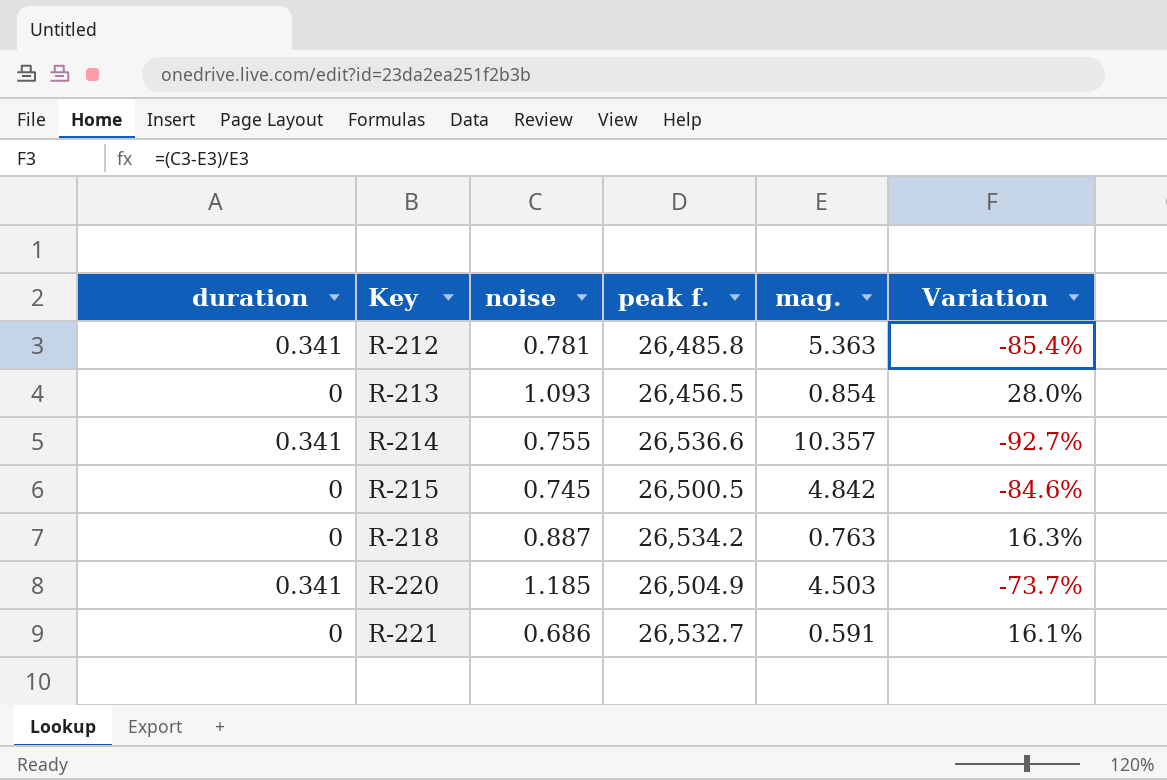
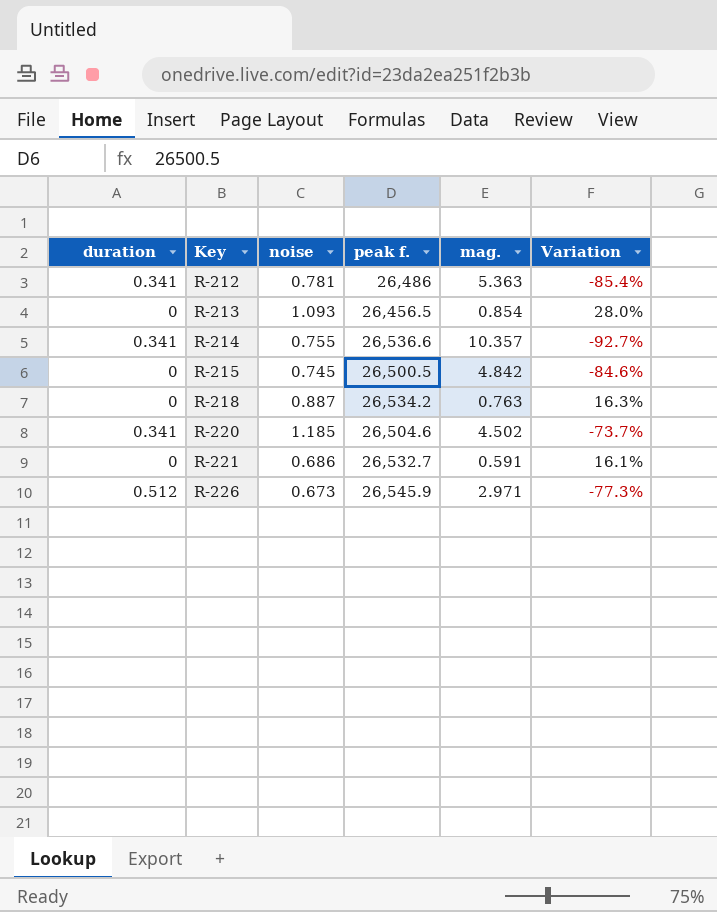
R-212 | peak f.: 26,485.8 -> 26,486
R-220 | peak f.: 26,504.9 -> 26,504.6
R-220 | mag.: 4.503 -> 4.502
row R-226: none -> 0.512 | 0.673 | 26,545.9 | 2.971 | -77.3%

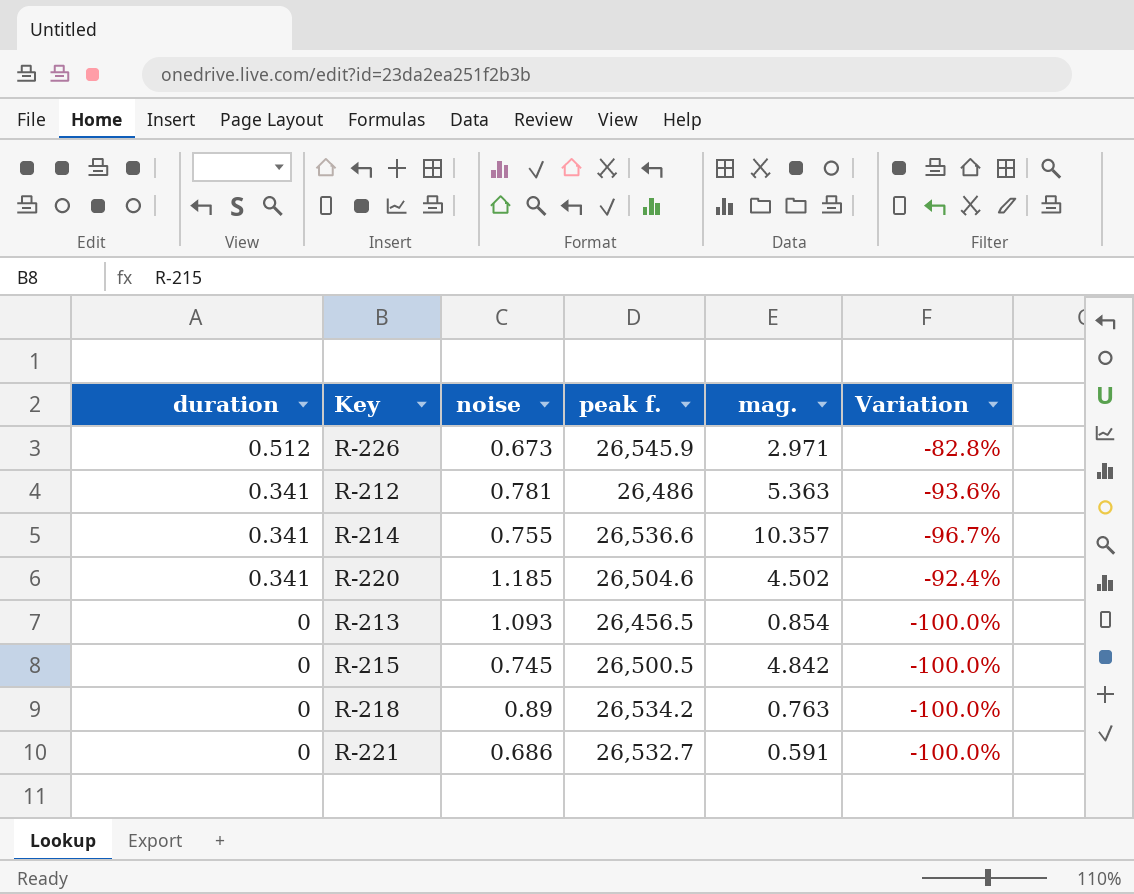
row order: Key ascending -> duration descending
column Variation | formula: ([noise] - [mag.]) / [mag.] -> ([duration] - [mag.]) / [mag.]
R-218 | noise: 0.887 -> 0.89

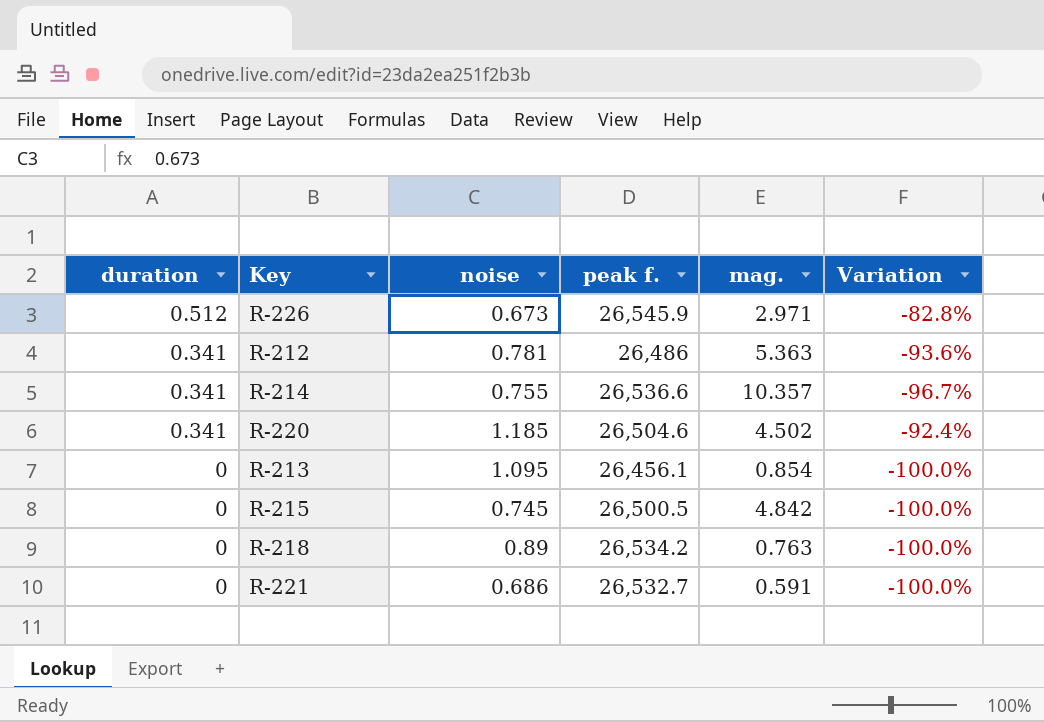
R-213 | noise: 1.093 -> 1.095
R-213 | peak f.: 26,456.5 -> 26,456.1

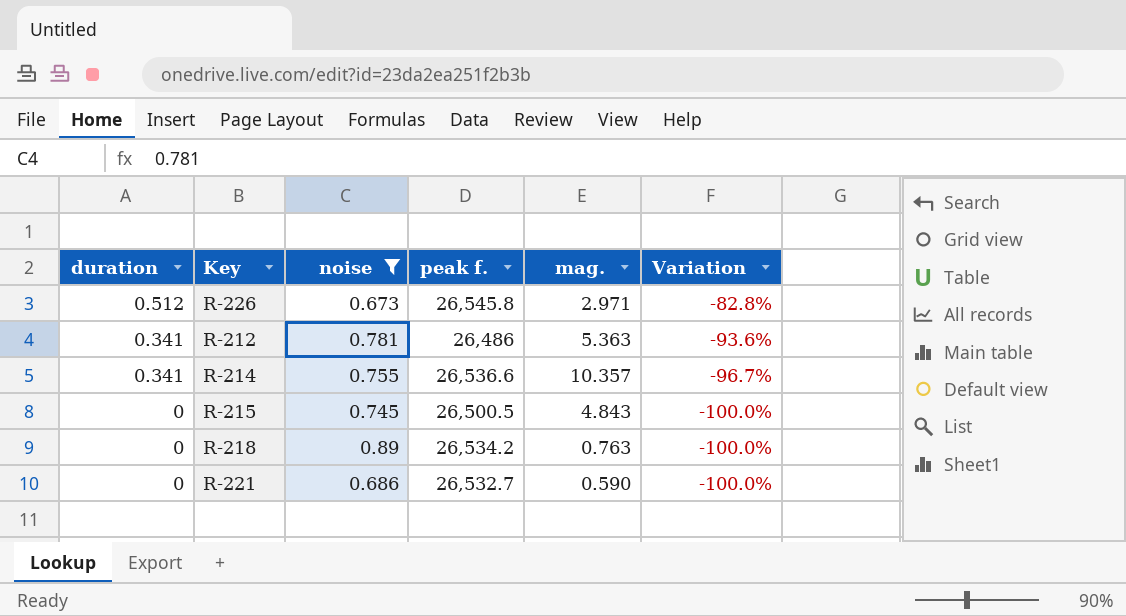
filter: none -> noise <= 0.89
R-226 | peak f.: 26,545.9 -> 26,545.8
R-215 | mag.: 4.842 -> 4.843
R-221 | mag.: 0.591 -> 0.590

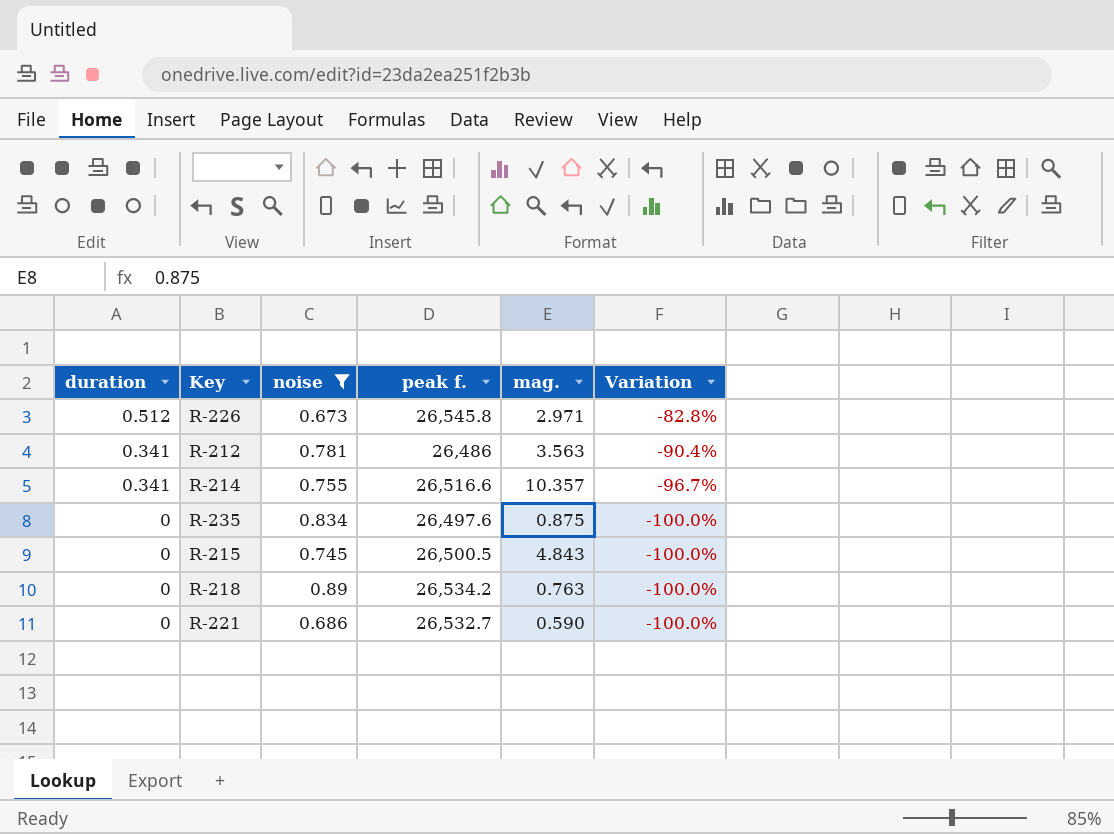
R-212 | mag.: 5.363 -> 3.563
R-212 | Variation: -93.6% -> -90.4%
R-214 | peak f.: 26,536.6 -> 26,516.6
row R-235: none -> 0 | 0.834 | 26,497.6 | 0.875 | -100.0%

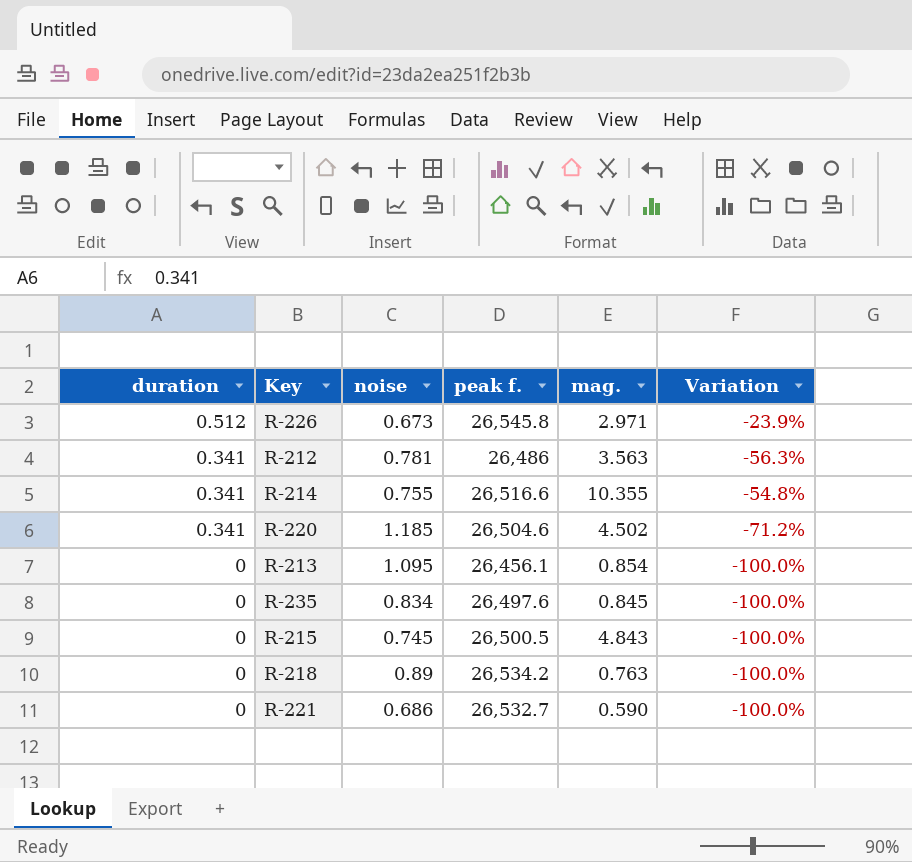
filter: noise <= 0.89 -> none
column Variation | formula: ([duration] - [mag.]) / [mag.] -> ([duration] - [noise]) / [noise]
R-214 | mag.: 10.357 -> 10.355
R-235 | mag.: 0.875 -> 0.845

